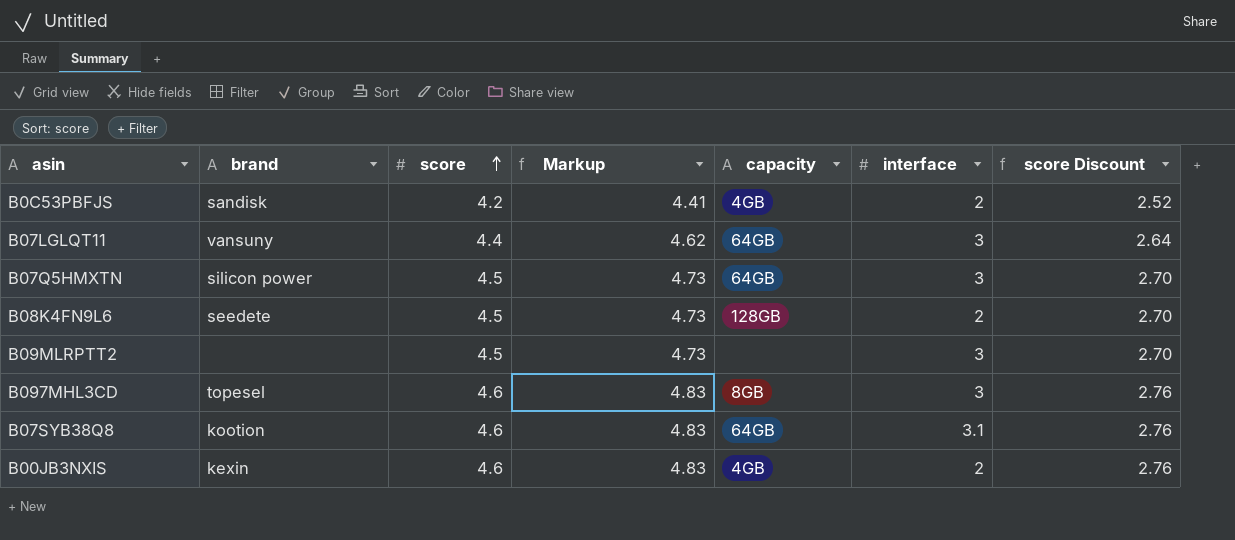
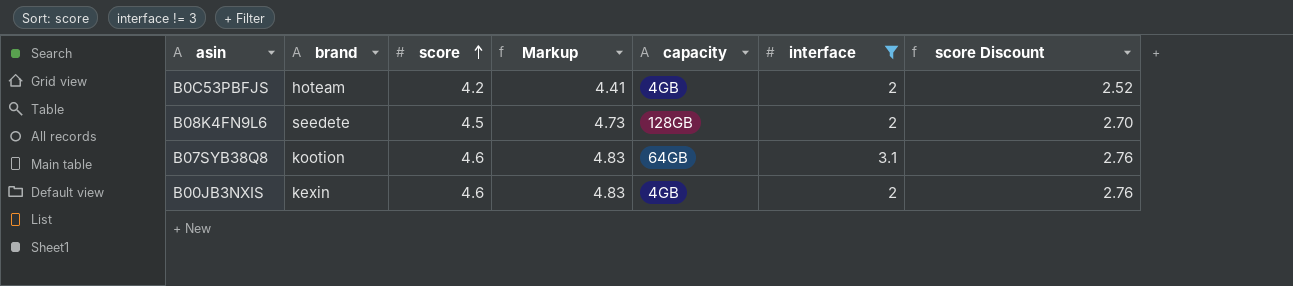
filter: none -> interface != 3
B0C53PBFJS | brand: sandisk -> hoteam

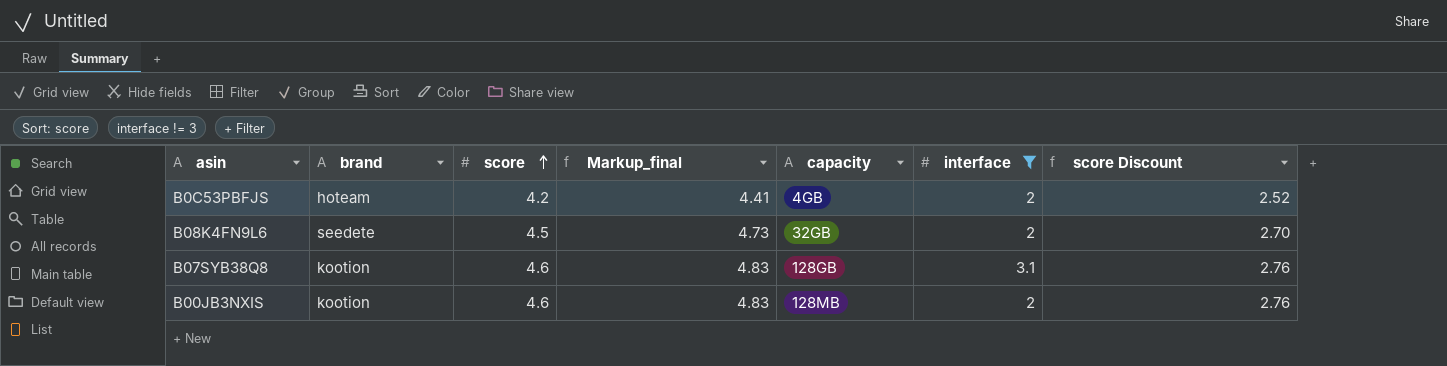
column name: Markup -> Markup_final
B08K4FN9L6 | capacity: 128GB -> 32GB
B07SYB38Q8 | capacity: 64GB -> 128GB
B00JB3NXIS | brand: kexin -> kootion
B00JB3NXIS | capacity: 4GB -> 128MB

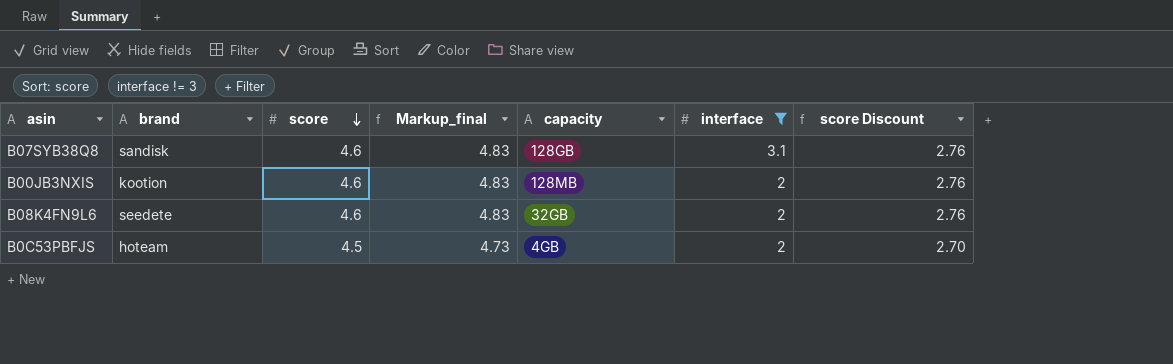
row order: score ascending -> score descending
B07SYB38Q8 | brand: kootion -> sandisk
B08K4FN9L6 | score: 4.5 -> 4.6
B08K4FN9L6 | Markup_final: 4.73 -> 4.83
B08K4FN9L6 | score Discount: 2.70 -> 2.76
B0C53PBFJS | score: 4.2 -> 4.5
B0C53PBFJS | Markup_final: 4.41 -> 4.73
B0C53PBFJS | score Discount: 2.52 -> 2.70

